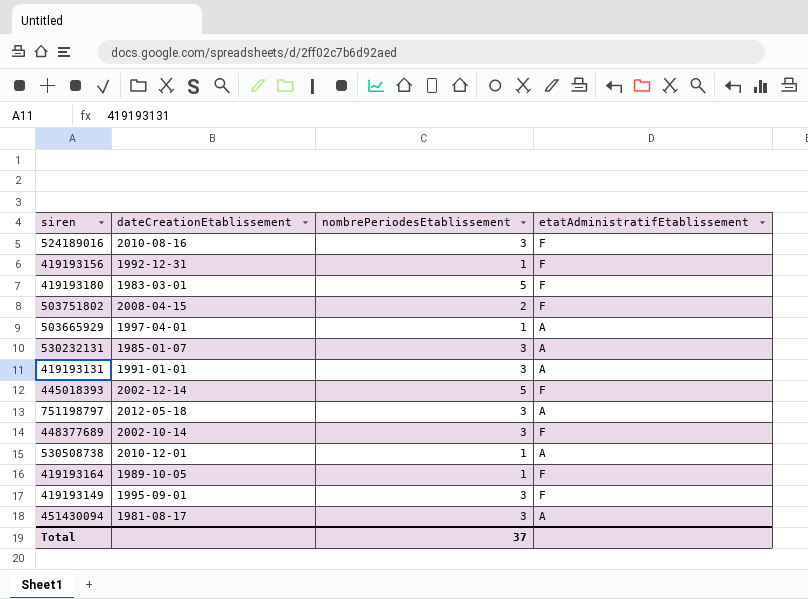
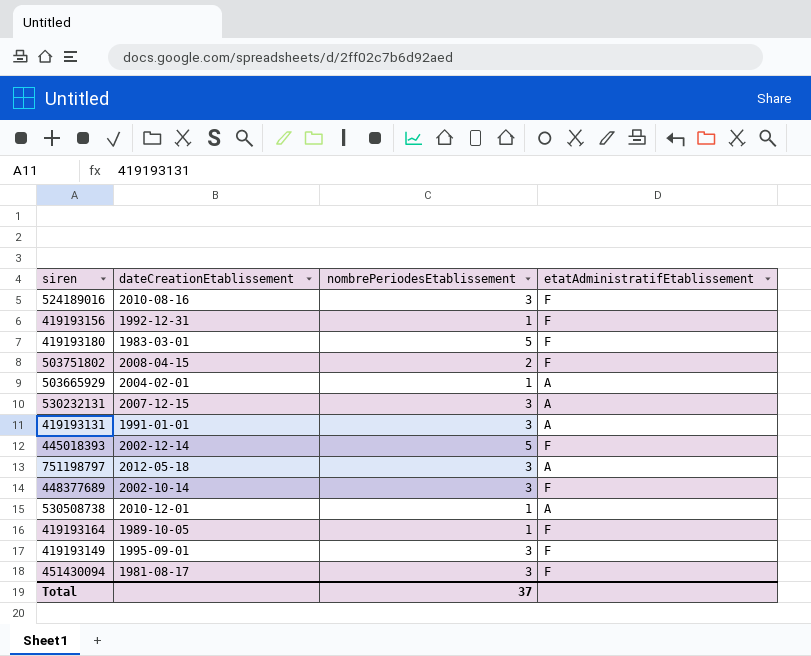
503665929 | dateCreationEtablissement: 1997-04-01 -> 2004-02-01
530232131 | dateCreationEtablissement: 1985-01-07 -> 2007-12-15
451430094 | etatAdministratifEtablissement: A -> F

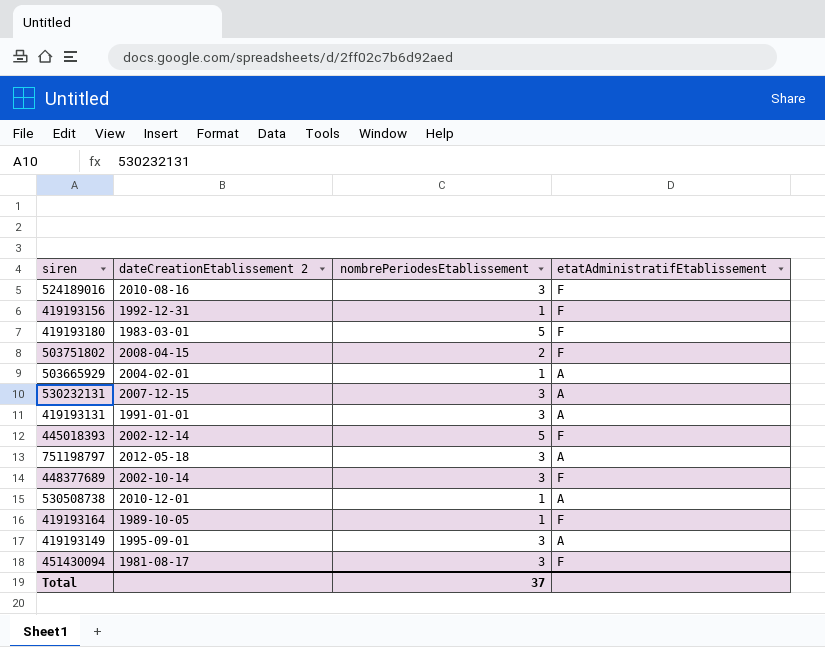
column name: dateCreationEtablissement -> dateCreationEtablissement 2
419193149 | etatAdministratifEtablissement: F -> A

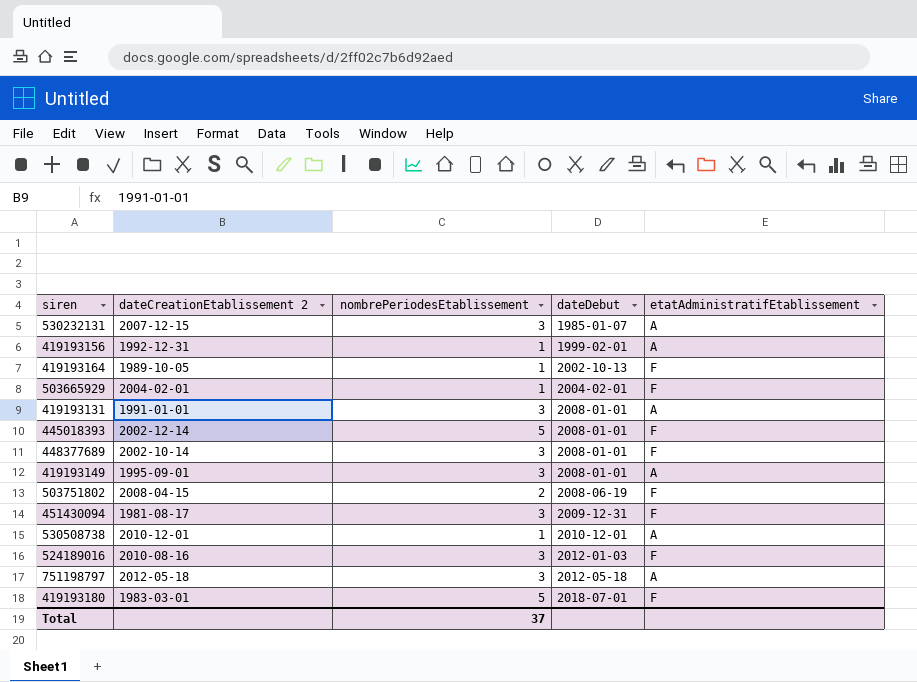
row order: none -> dateDebut ascending
column dateDebut | position: none -> 4
419193156 | etatAdministratifEtablissement: F -> A
503665929 | etatAdministratifEtablissement: A -> F

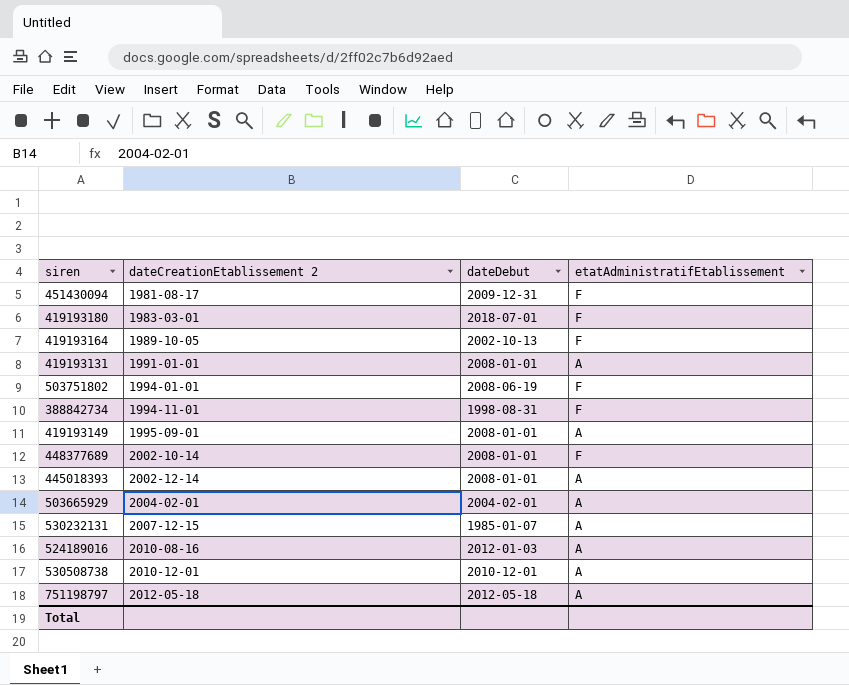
row order: dateDebut ascending -> dateCreationEtablissement 2 ascending
column nombrePeriodesEtablissement | position: 3 -> none
row 419193156: 1992-12-31 | 1 | 1999-02-01 | A -> none
503751802 | dateCreationEtablissement 2: 2008-04-15 -> 1994-01-01
row 388842734: none -> 1994-11-01 | 1998-08-31 | F
445018393 | etatAdministratifEtablissement: F -> A
503665929 | etatAdministratifEtablissement: F -> A
524189016 | etatAdministratifEtablissement: F -> A

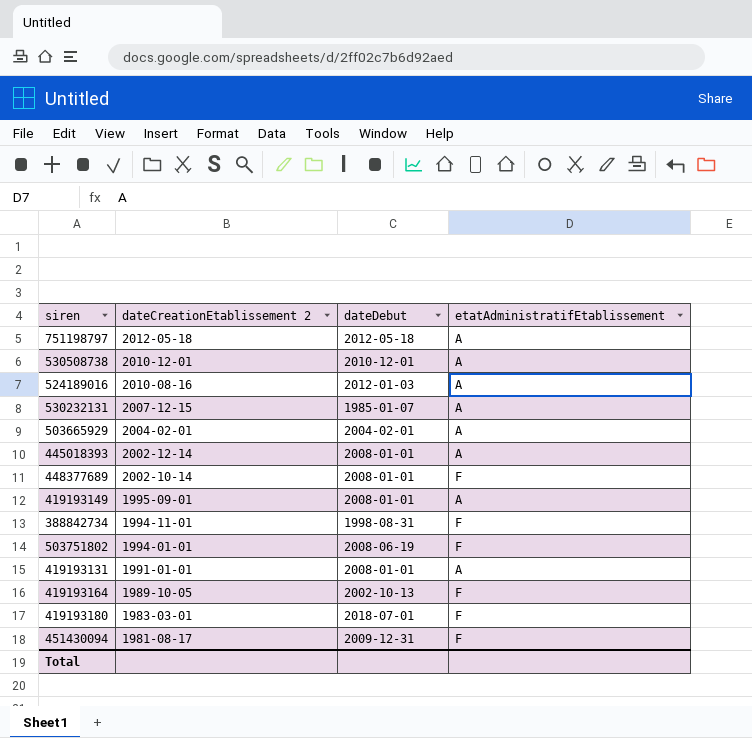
row order: dateCreationEtablissement 2 ascending -> dateCreationEtablissement 2 descending

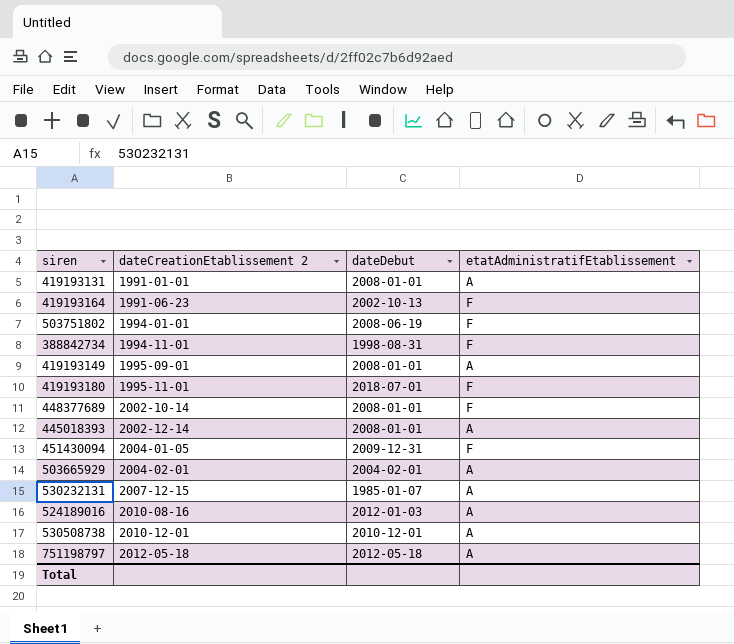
row order: dateCreationEtablissement 2 descending -> dateCreationEtablissement 2 ascending
419193164 | dateCreationEtablissement 2: 1989-10-05 -> 1991-06-23
419193180 | dateCreationEtablissement 2: 1983-03-01 -> 1995-11-01
451430094 | dateCreationEtablissement 2: 1981-08-17 -> 2004-01-05

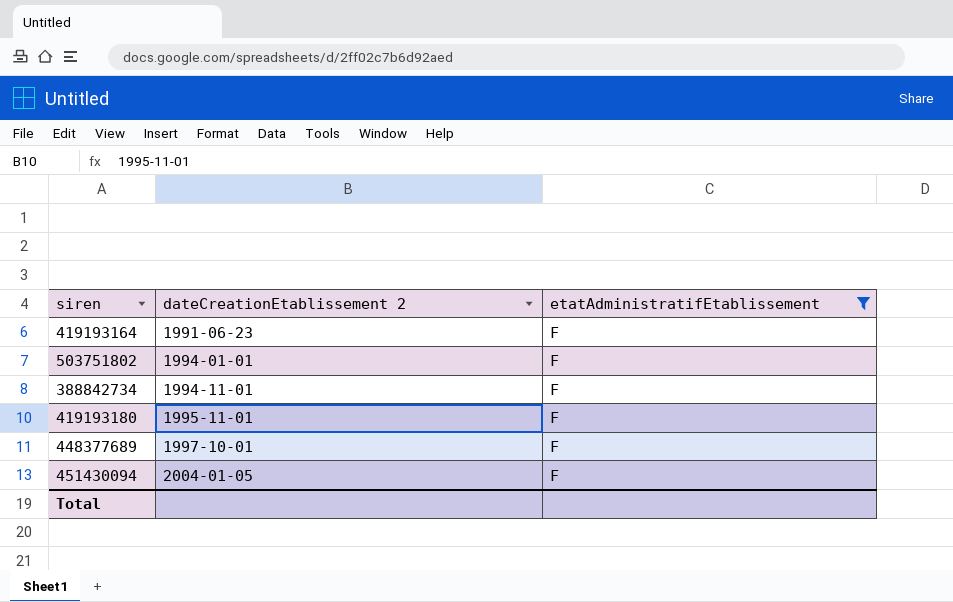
filter: none -> etatAdministratifEtablissement = F
column dateDebut | position: 3 -> none
448377689 | dateCreationEtablissement 2: 2002-10-14 -> 1997-10-01

